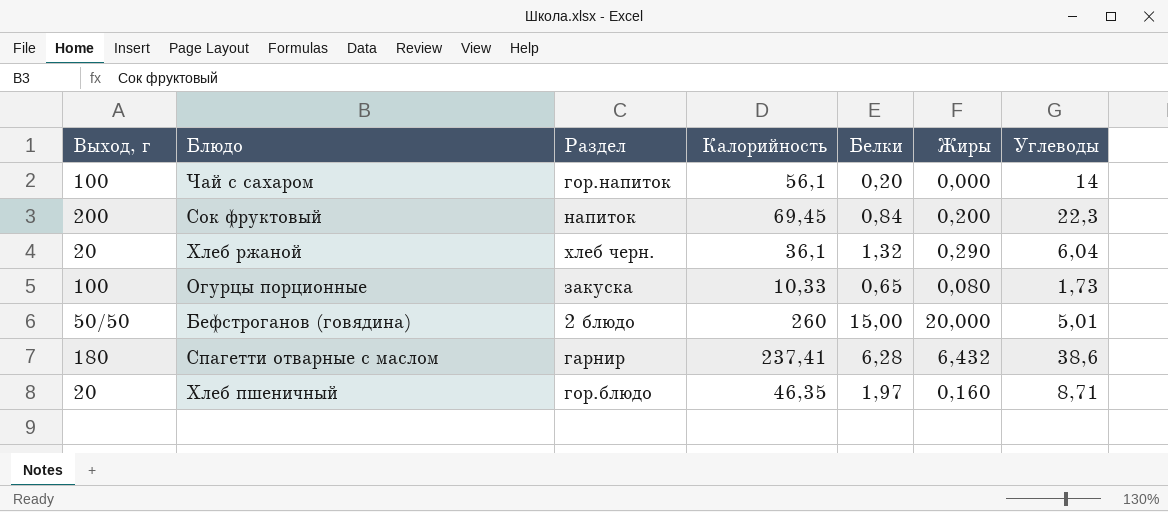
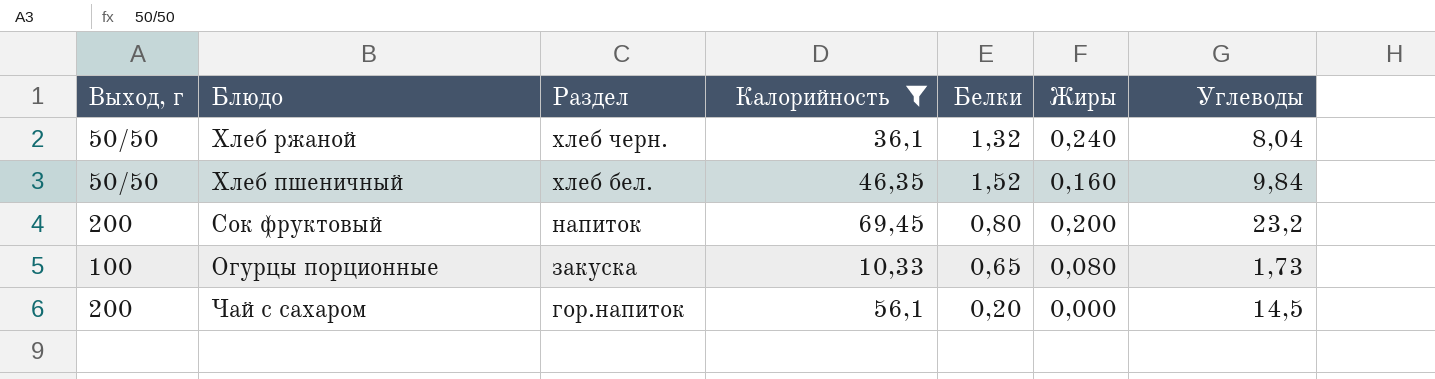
filter: none -> Калорийность <= 69,45
row order: none -> Раздел descending
Хлеб ржаной | Выход, г: 20 -> 50/50
Хлеб ржаной | Жиры: 0,290 -> 0,240
Хлеб ржаной | Углеводы: 6,04 -> 8,04
Хлеб пшеничный | Выход, г: 20 -> 50/50
Хлеб пшеничный | Раздел: гор.блюдо -> хлеб бел.
Хлеб пшеничный | Белки: 1,97 -> 1,52
Хлеб пшеничный | Углеводы: 8,71 -> 9,84
Сок фруктовый | Белки: 0,84 -> 0,80
Сок фруктовый | Углеводы: 22,3 -> 23,2
Чай с сахаром | Выход, г: 100 -> 200
Чай с сахаром | Углеводы: 14 -> 14,5

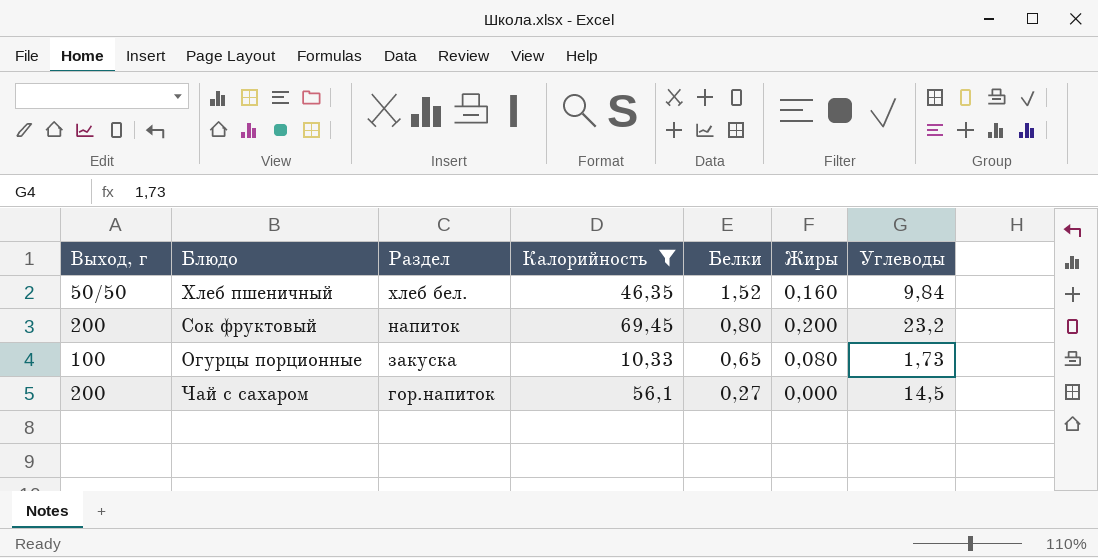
row Хлеб ржаной: 50/50 | хлеб черн. | 36,1 | 1,32 | 0,240 | 8,04 -> none
Чай с сахаром | Белки: 0,20 -> 0,27

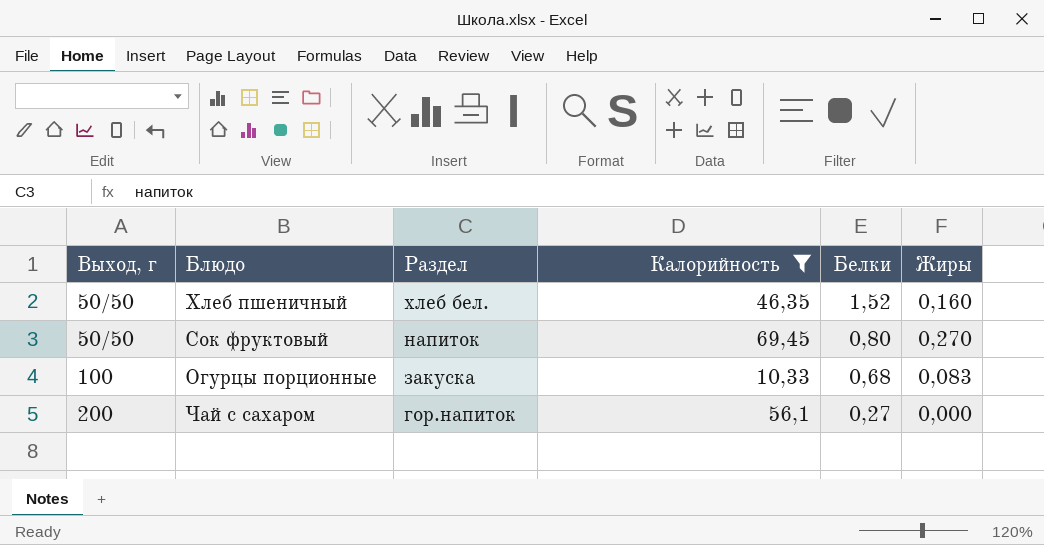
column Углеводы | position: 7 -> none
Сок фруктовый | Выход, г: 200 -> 50/50
Сок фруктовый | Жиры: 0,200 -> 0,270
Огурцы порционные | Белки: 0,65 -> 0,68
Огурцы порционные | Жиры: 0,080 -> 0,083

